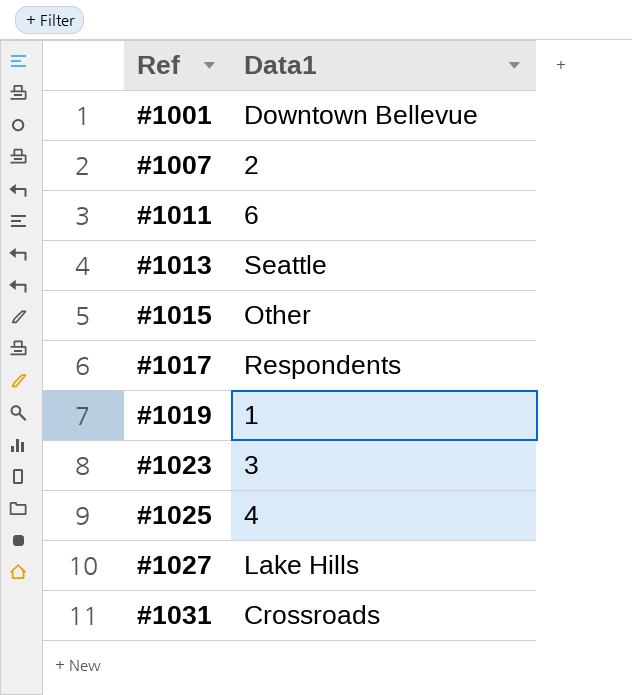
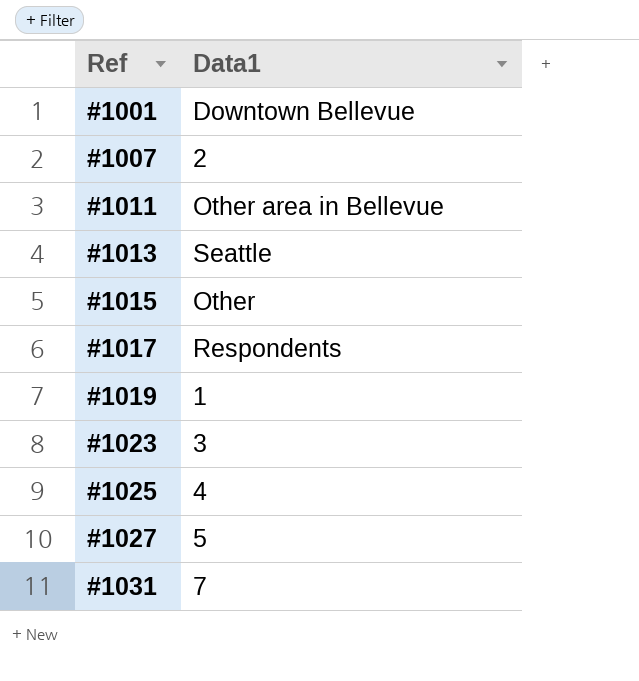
#1011 | Data1: 6 -> Other area in Bellevue
#1027 | Data1: Lake Hills -> 5
#1031 | Data1: Crossroads -> 7

